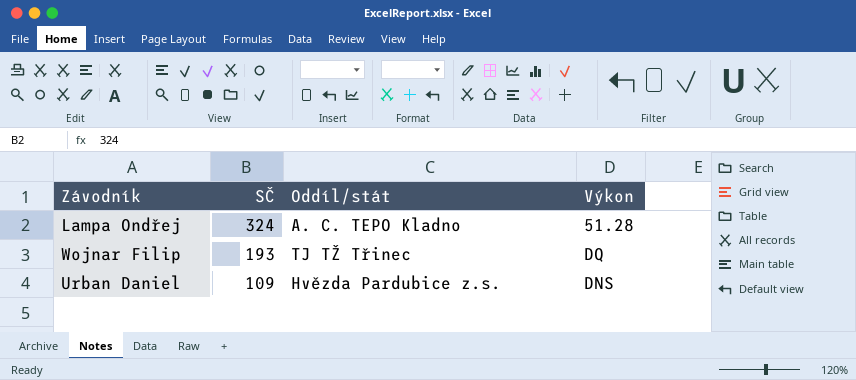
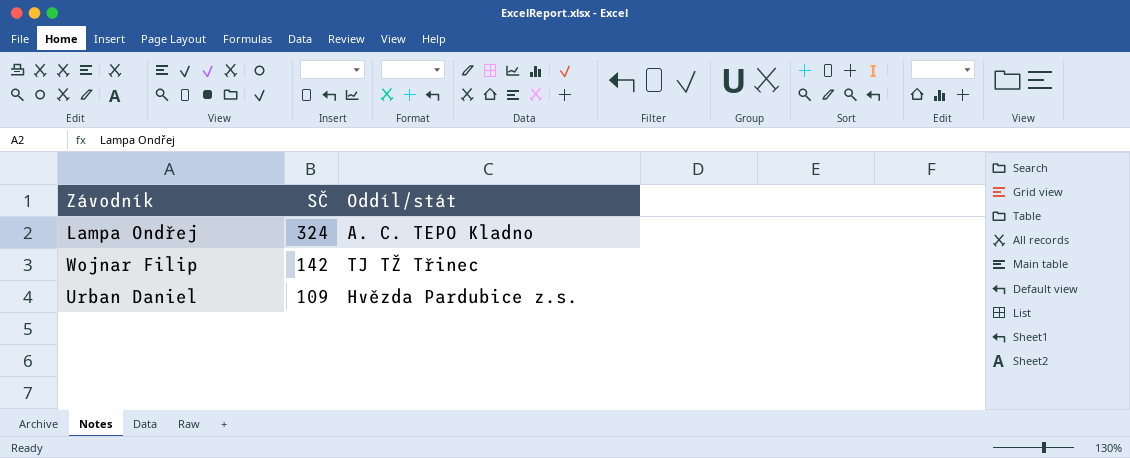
column Výkon | position: 4 -> none
Wojnar Filip | SČ: 193 -> 142

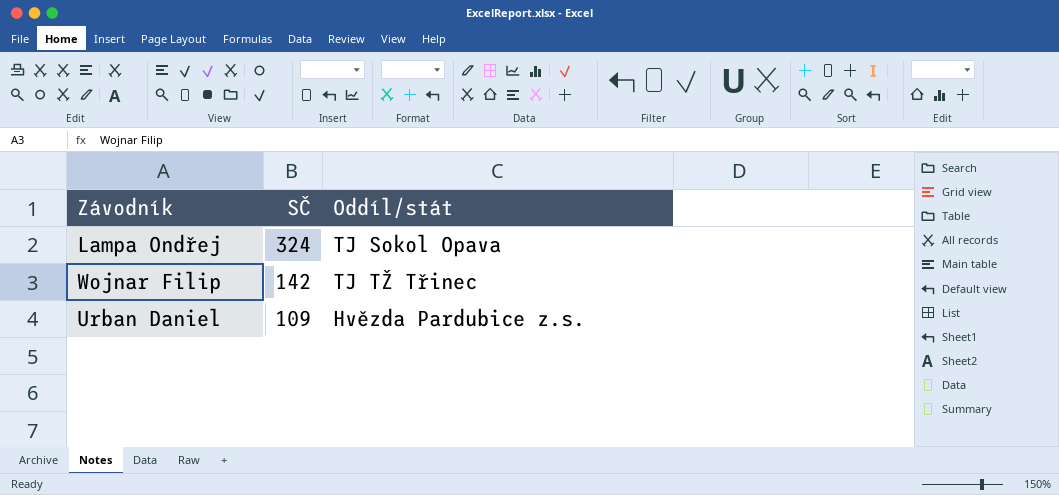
Lampa Ondřej | Oddíl/stát: A. C. TEPO Kladno -> TJ Sokol Opava

